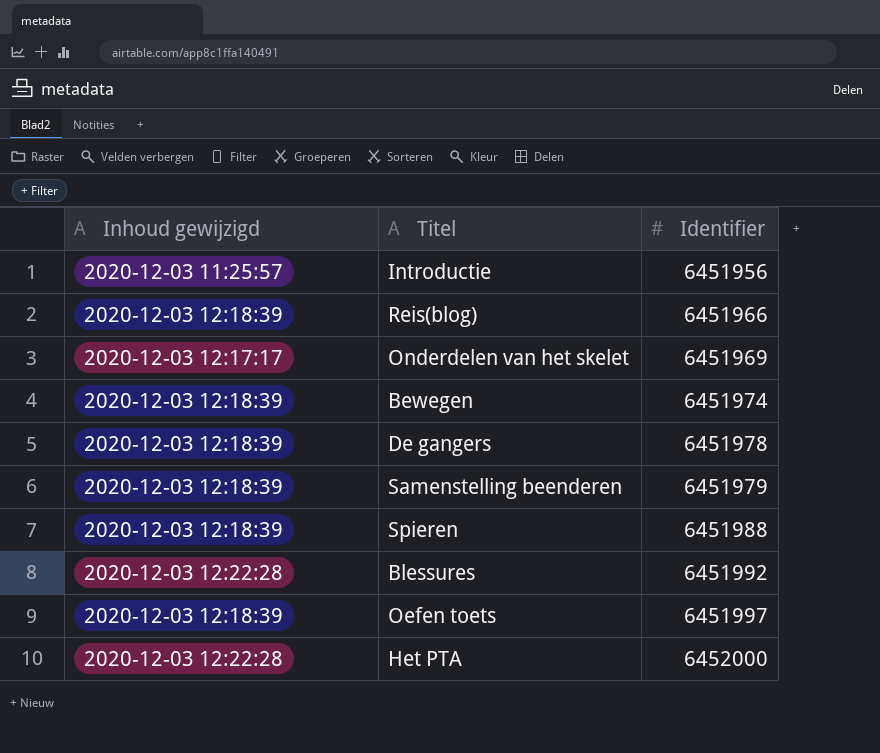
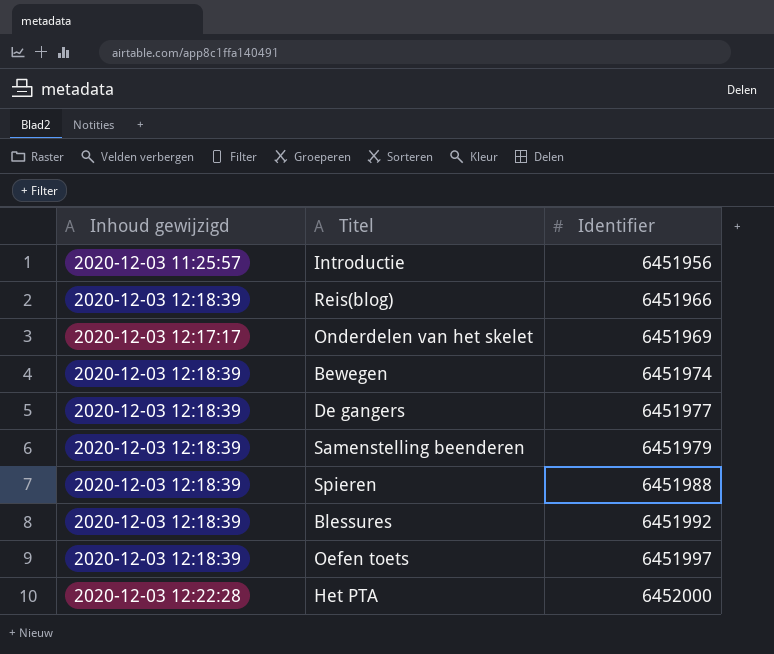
De gangers | Identifier: 6451978 -> 6451977
Blessures | Inhoud gewijzigd: 2020-12-03 12:22:28 -> 2020-12-03 12:18:39

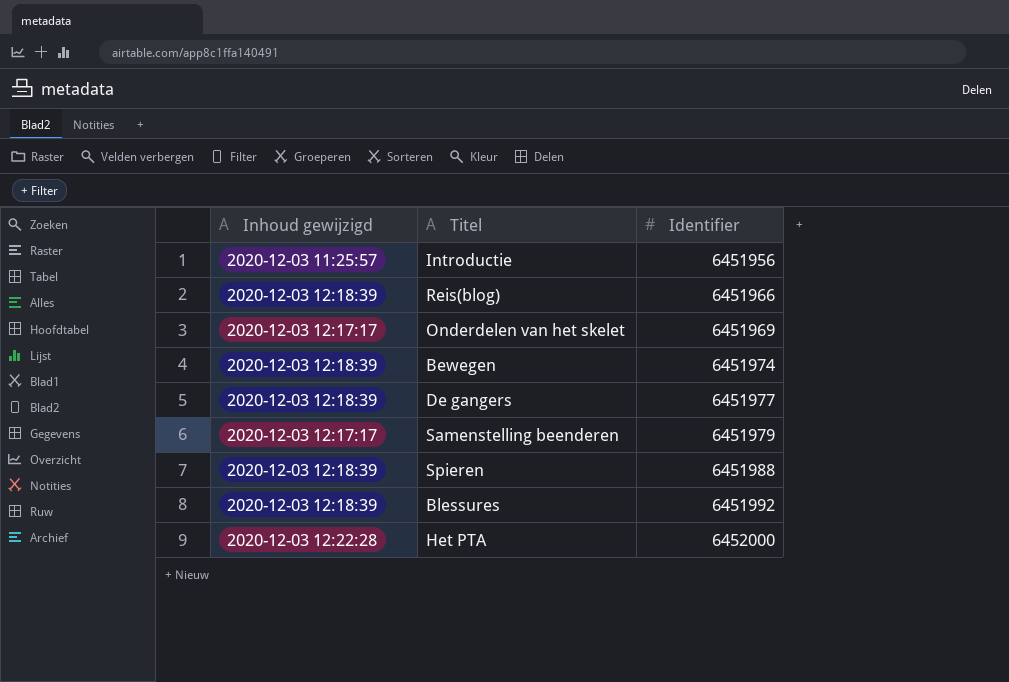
row Oefen toets: 2020-12-03 12:18:39 | 6451997 -> none
Samenstelling beenderen | Inhoud gewijzigd: 2020-12-03 12:18:39 -> 2020-12-03 12:17:17

